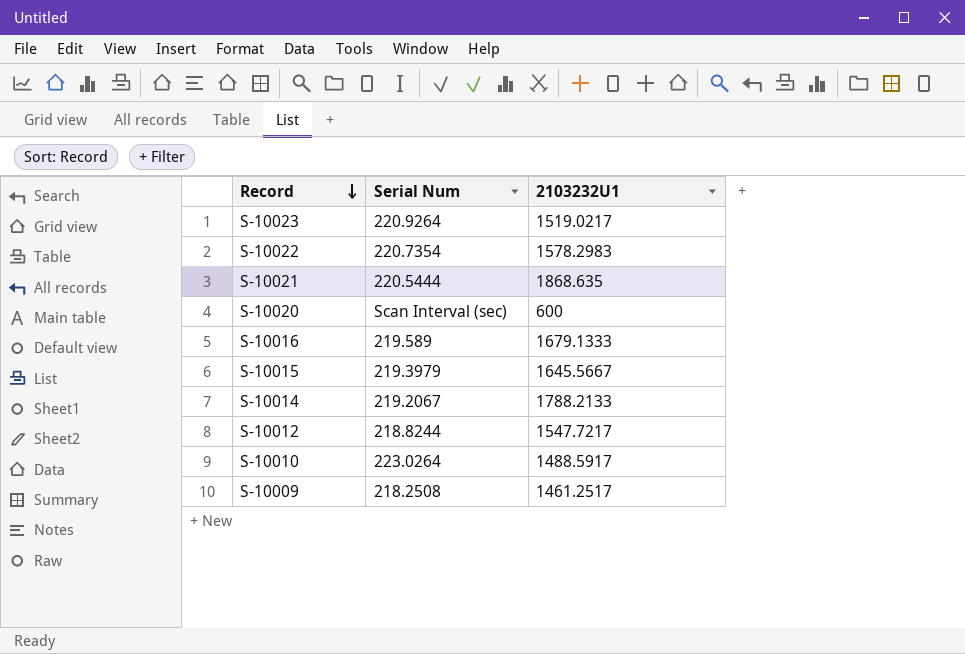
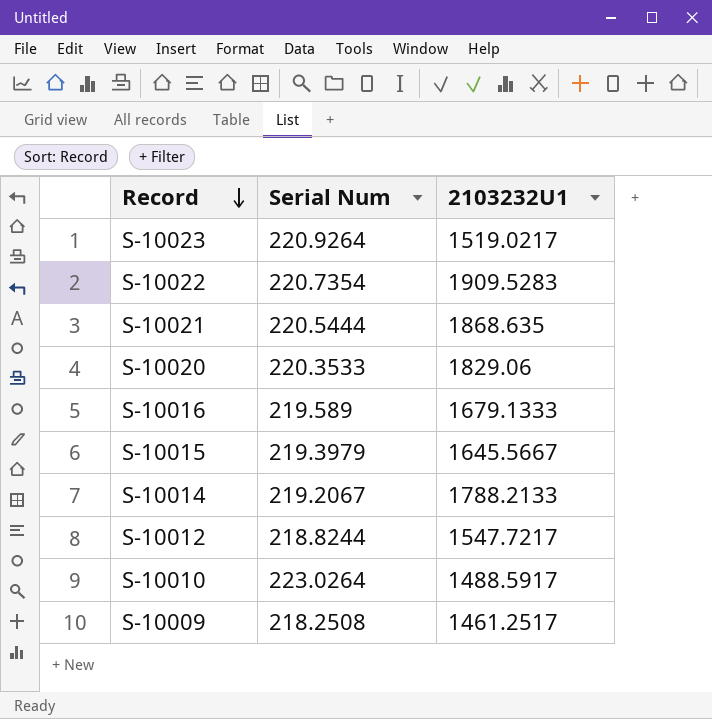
S-10022 | 2103232U1: 1578.2983 -> 1909.5283
S-10020 | Serial Num: Scan Interval (sec) -> 220.3533
S-10020 | 2103232U1: 600 -> 1829.06

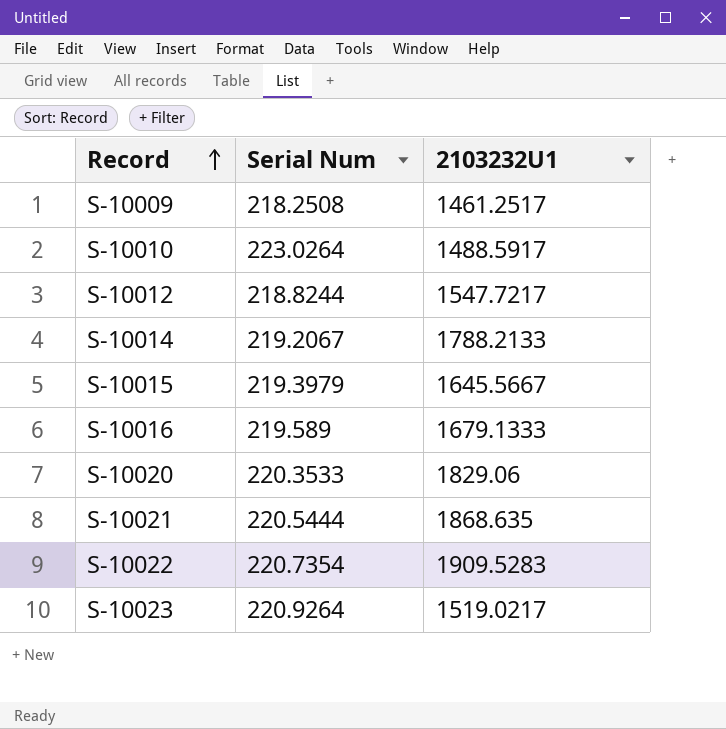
row order: Record descending -> Record ascending

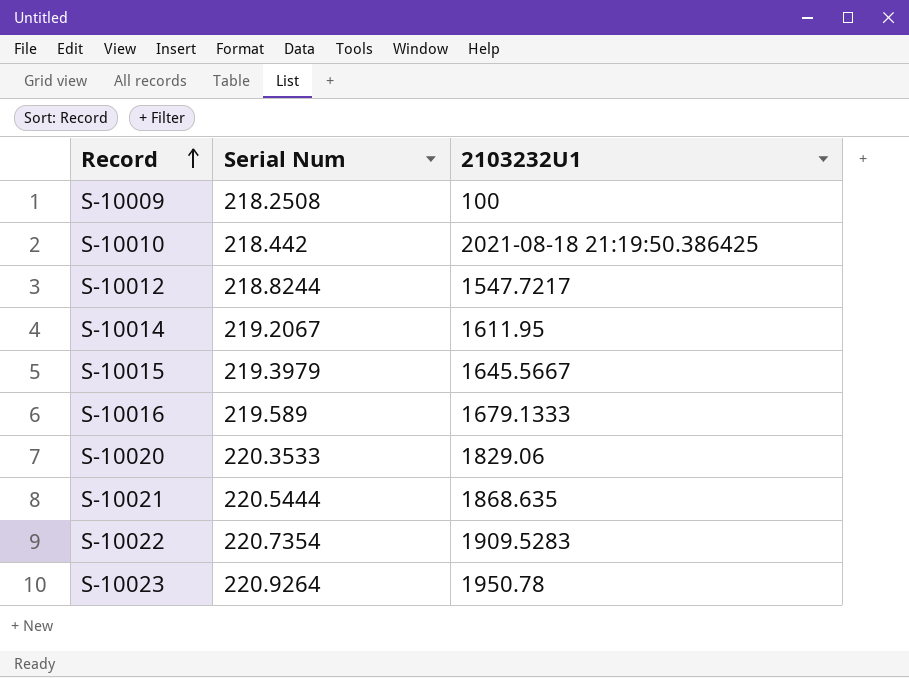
S-10009 | 2103232U1: 1461.2517 -> 100
S-10010 | Serial Num: 223.0264 -> 218.442
S-10010 | 2103232U1: 1488.5917 -> 2021-08-18 21:19:50.386425
S-10014 | 2103232U1: 1788.2133 -> 1611.95
S-10023 | 2103232U1: 1519.0217 -> 1950.78

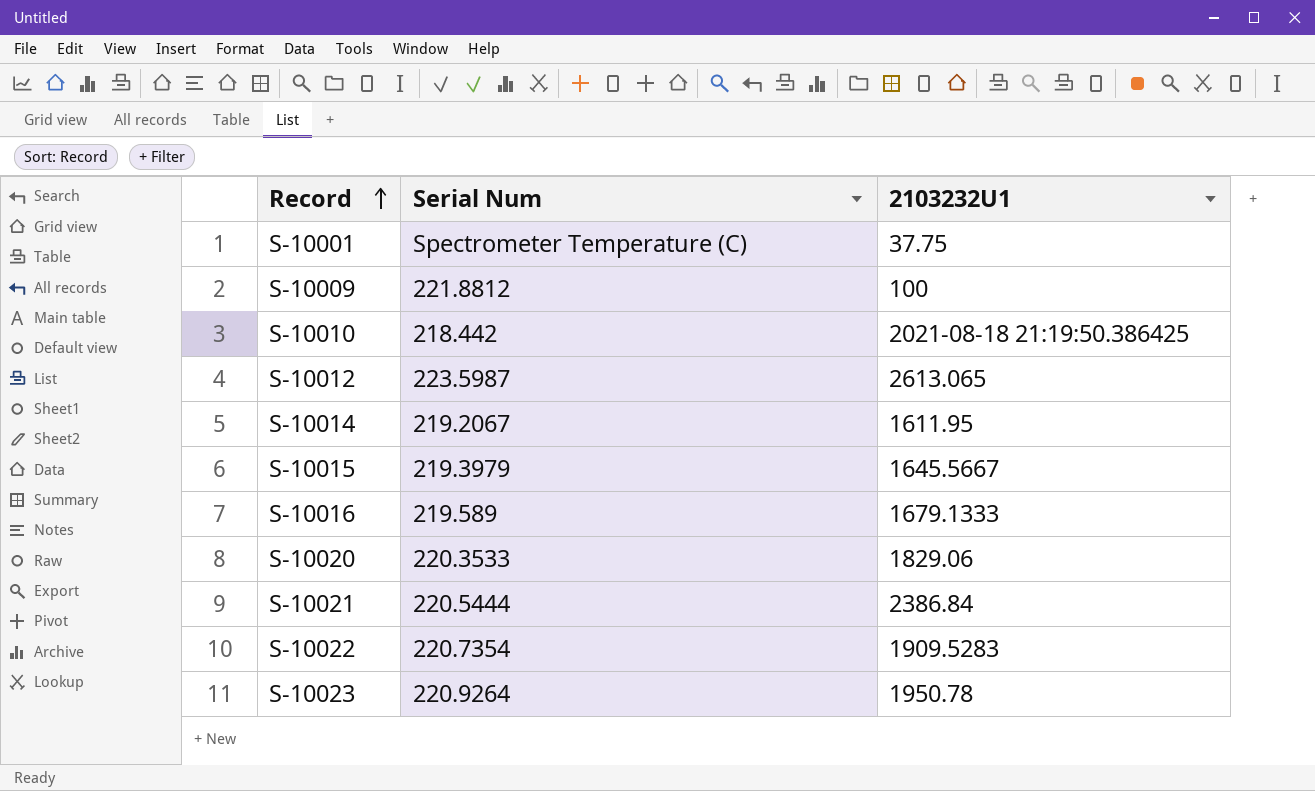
row S-10001: none -> Spectrometer Temperature (C) | 37.75
S-10009 | Serial Num: 218.2508 -> 221.8812
S-10012 | Serial Num: 218.8244 -> 223.5987
S-10012 | 2103232U1: 1547.7217 -> 2613.065
S-10021 | 2103232U1: 1868.635 -> 2386.84

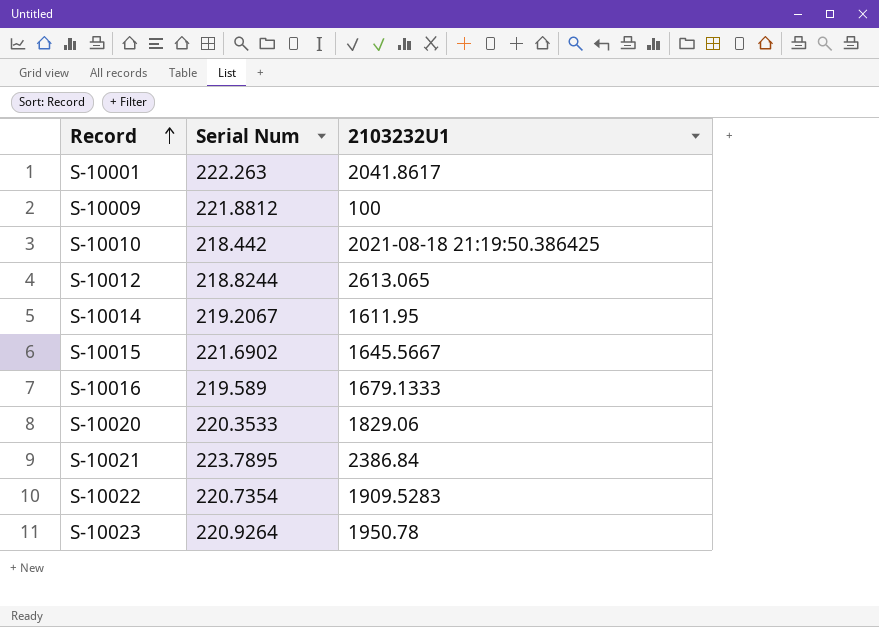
S-10001 | Serial Num: Spectrometer Temperature (C) -> 222.263
S-10001 | 2103232U1: 37.75 -> 2041.8617
S-10012 | Serial Num: 223.5987 -> 218.8244
S-10015 | Serial Num: 219.3979 -> 221.6902
S-10021 | Serial Num: 220.5444 -> 223.7895

